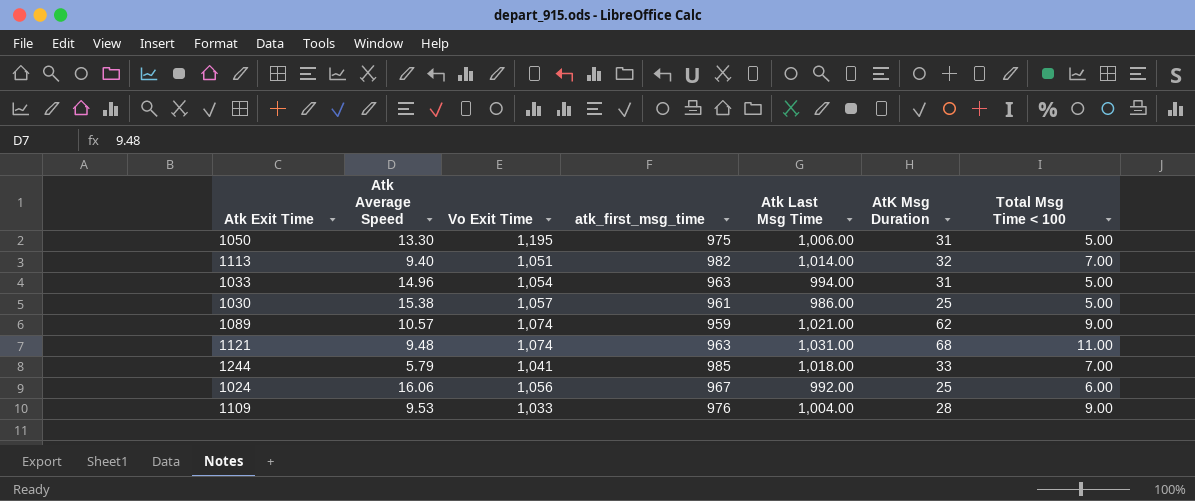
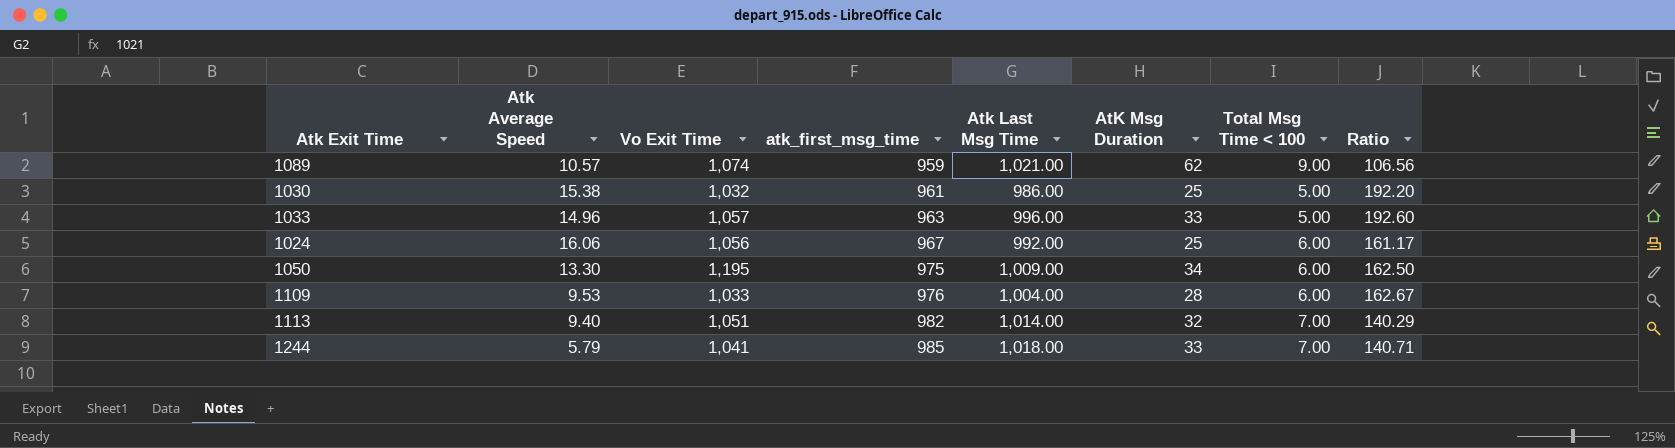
row order: none -> atk_first_msg_time ascending
column Ratio | formula: none -> [atk_first_msg_time] / [Total Msg Time < 100]
row 1121: 9.48 | 1,074 | 963 | 1,031.00 | 68 | 11.00 -> none
1030 | Vo Exit Time: 1,057 -> 1,032
1033 | Vo Exit Time: 1,054 -> 1,057
1033 | Atk Last Msg Time: 994.00 -> 996.00
1033 | AtK Msg Duration: 31 -> 33
1050 | Atk Last Msg Time: 1,006.00 -> 1,009.00
1050 | AtK Msg Duration: 31 -> 34
1050 | Total Msg Time < 100: 5.00 -> 6.00
1109 | Total Msg Time < 100: 9.00 -> 6.00

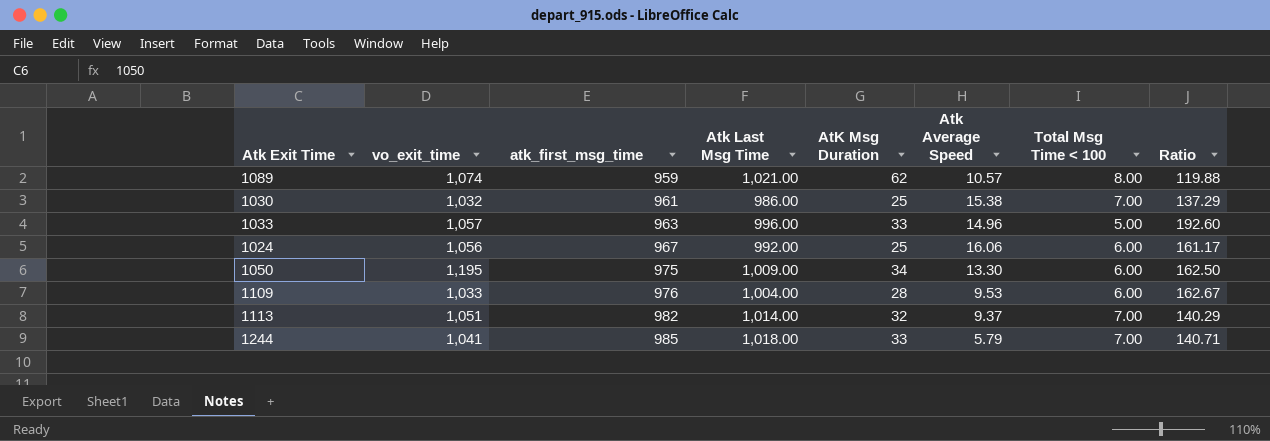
column name: Vo Exit Time -> vo_exit_time
column Atk Average Speed | position: 2 -> 6
1089 | Total Msg Time < 100: 9.00 -> 8.00
1089 | Ratio: 106.56 -> 119.88
1030 | Total Msg Time < 100: 5.00 -> 7.00
1030 | Ratio: 192.20 -> 137.29
1113 | Atk Average Speed: 9.40 -> 9.37

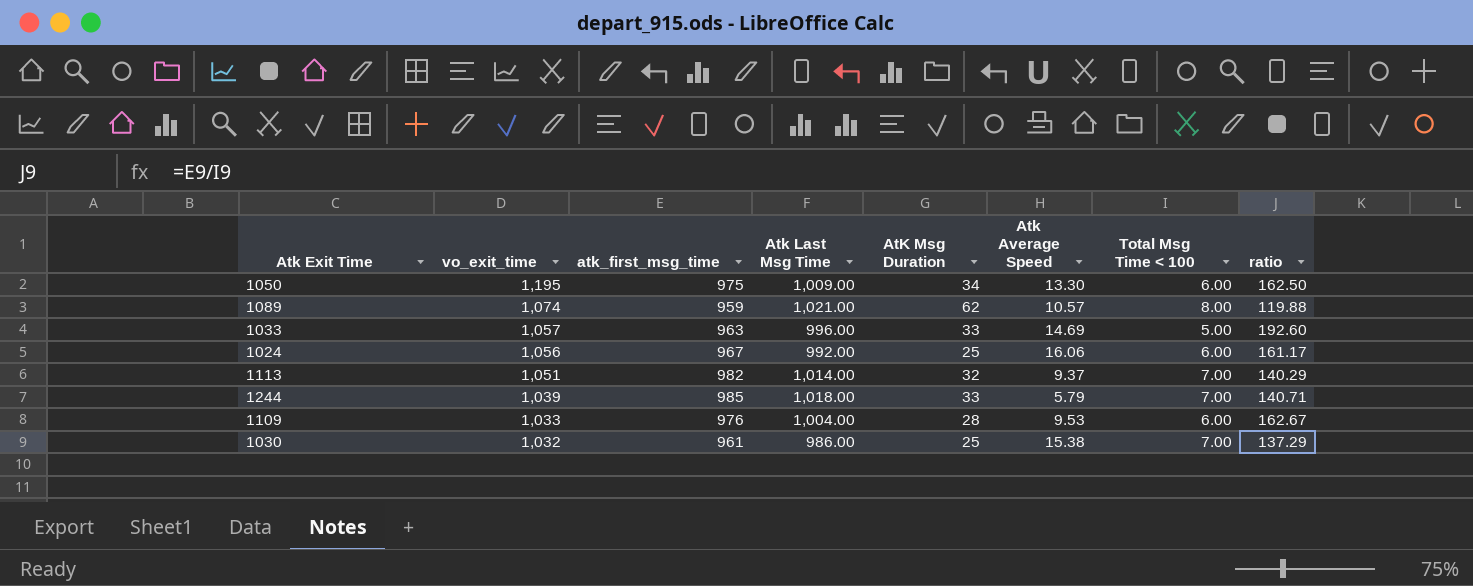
row order: atk_first_msg_time ascending -> vo_exit_time descending
column name: Ratio -> ratio
1033 | Atk Average Speed: 14.96 -> 14.69
1244 | vo_exit_time: 1,041 -> 1,039

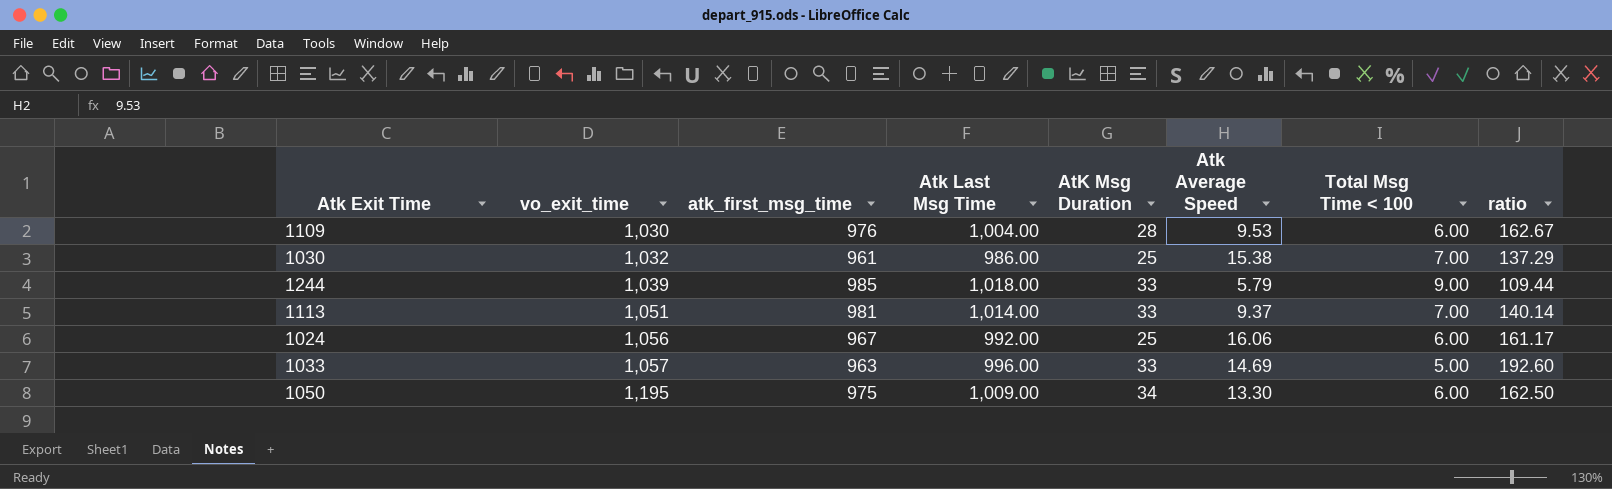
row order: vo_exit_time descending -> vo_exit_time ascending
row 1089: 1,074 | 959 | 1,021.00 | 62 | 10.57 | 8.00 | 119.88 -> none
1109 | vo_exit_time: 1,033 -> 1,030
1244 | Total Msg Time < 100: 7.00 -> 9.00
1244 | ratio: 140.71 -> 109.44
1113 | atk_first_msg_time: 982 -> 981
1113 | AtK Msg Duration: 32 -> 33
1113 | ratio: 140.29 -> 140.14

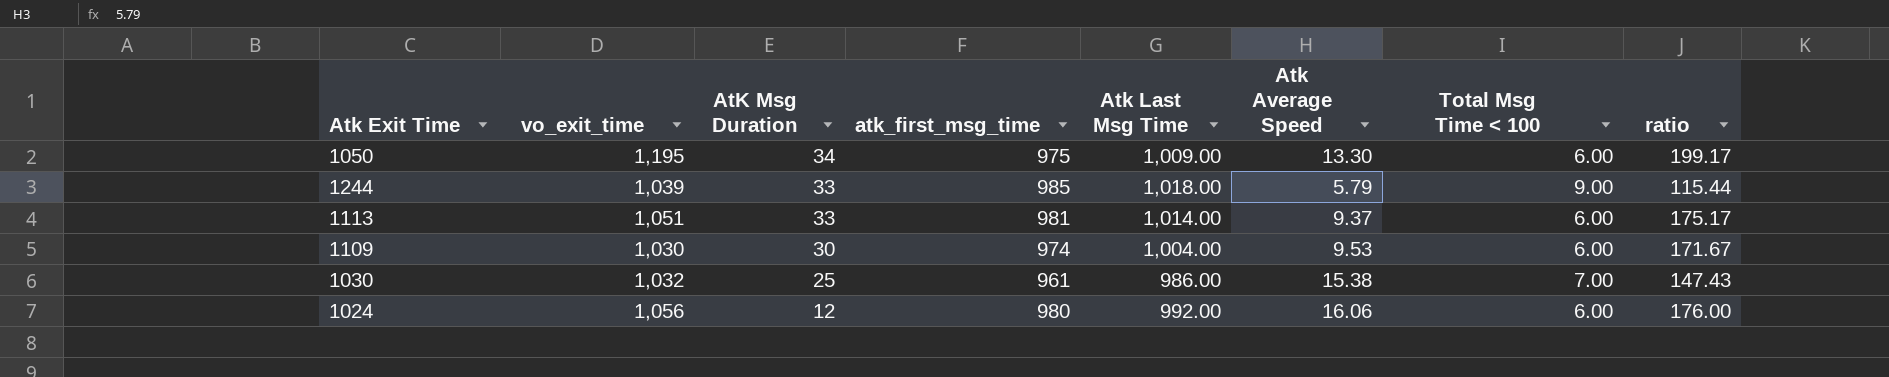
row order: vo_exit_time ascending -> AtK Msg Duration descending
column AtK Msg Duration | position: 5 -> 3
column ratio | formula: [atk_first_msg_time] / [Total Msg Time < 100] -> [vo_exit_time] / [Total Msg Time < 100]
row 1033: 1,057 | 963 | 996.00 | 33 | 14.69 | 5.00 | 192.60 -> none
1113 | Total Msg Time < 100: 7.00 -> 6.00
1109 | AtK Msg Duration: 28 -> 30
1109 | atk_first_msg_time: 976 -> 974
1024 | AtK Msg Duration: 25 -> 12
1024 | atk_first_msg_time: 967 -> 980

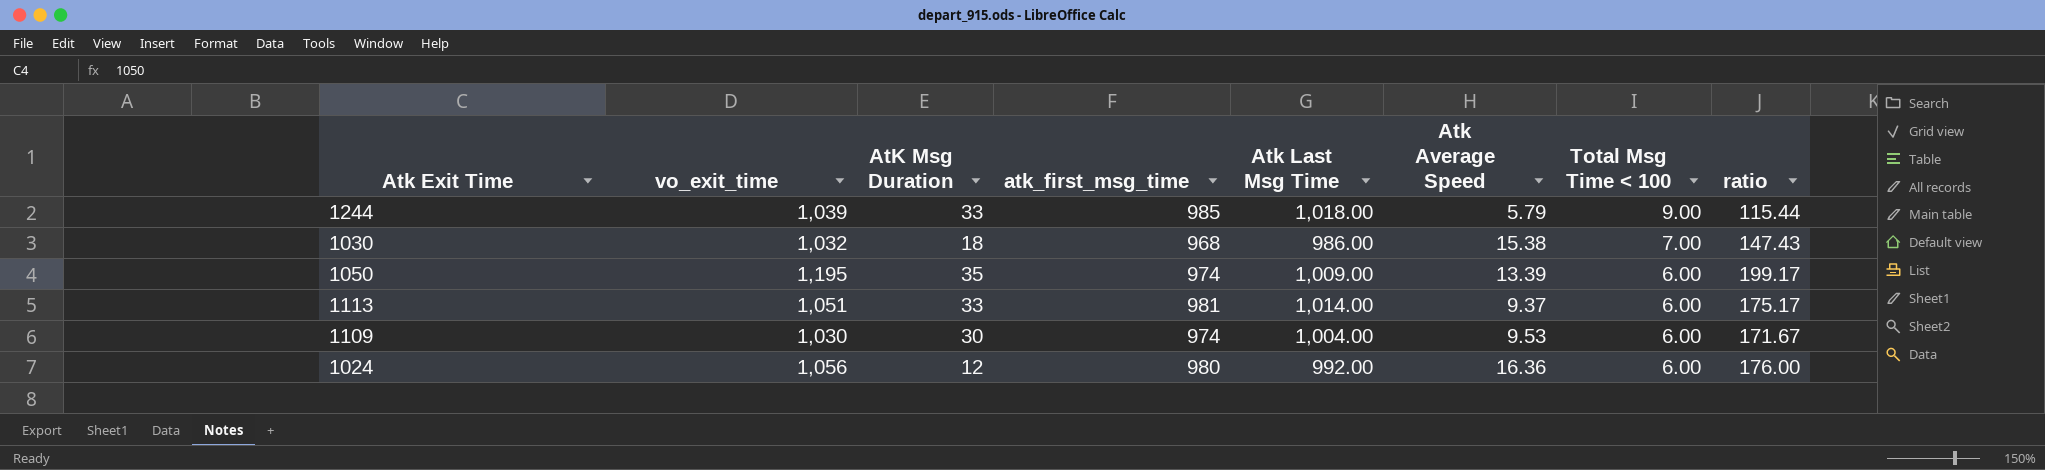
row order: AtK Msg Duration descending -> Total Msg Time < 100 descending
1030 | AtK Msg Duration: 25 -> 18
1030 | atk_first_msg_time: 961 -> 968
1050 | AtK Msg Duration: 34 -> 35
1050 | atk_first_msg_time: 975 -> 974
1050 | Atk Average Speed: 13.30 -> 13.39
1024 | Atk Average Speed: 16.06 -> 16.36

